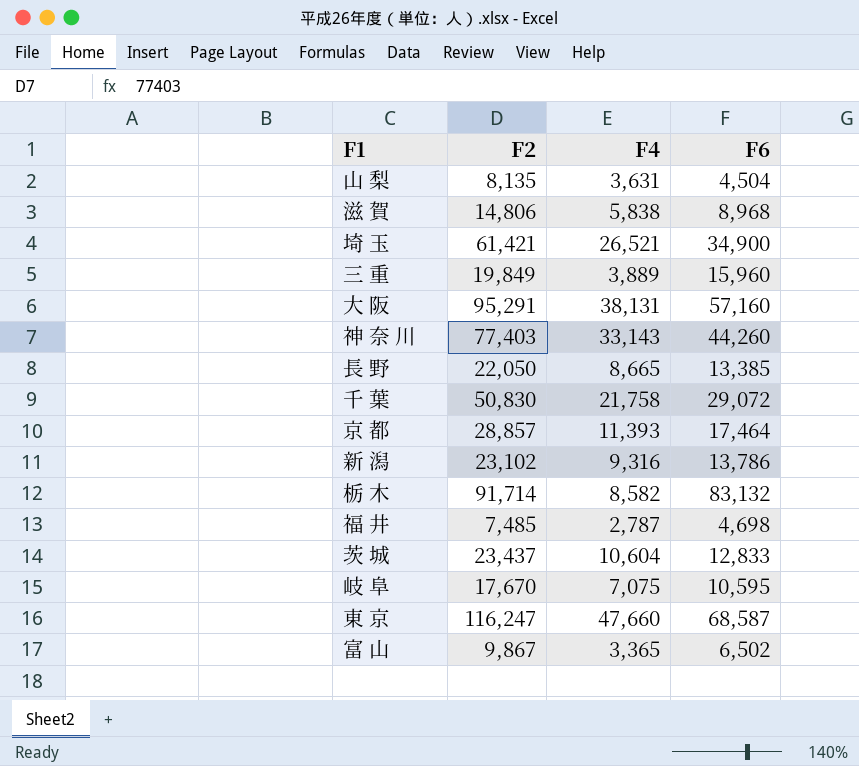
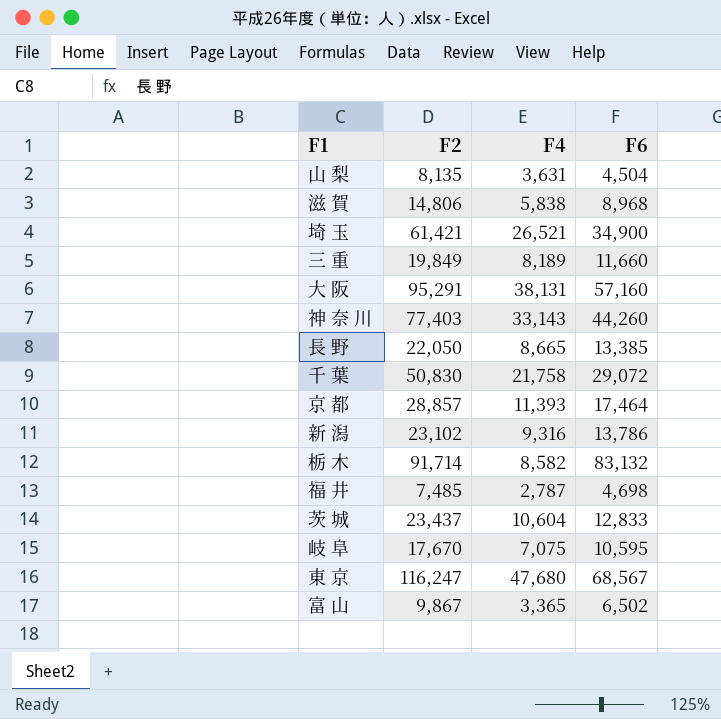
三 重 | F4: 3,889 -> 8,189
三 重 | F6: 15,960 -> 11,660
東 京 | F4: 47,660 -> 47,680
東 京 | F6: 68,587 -> 68,567

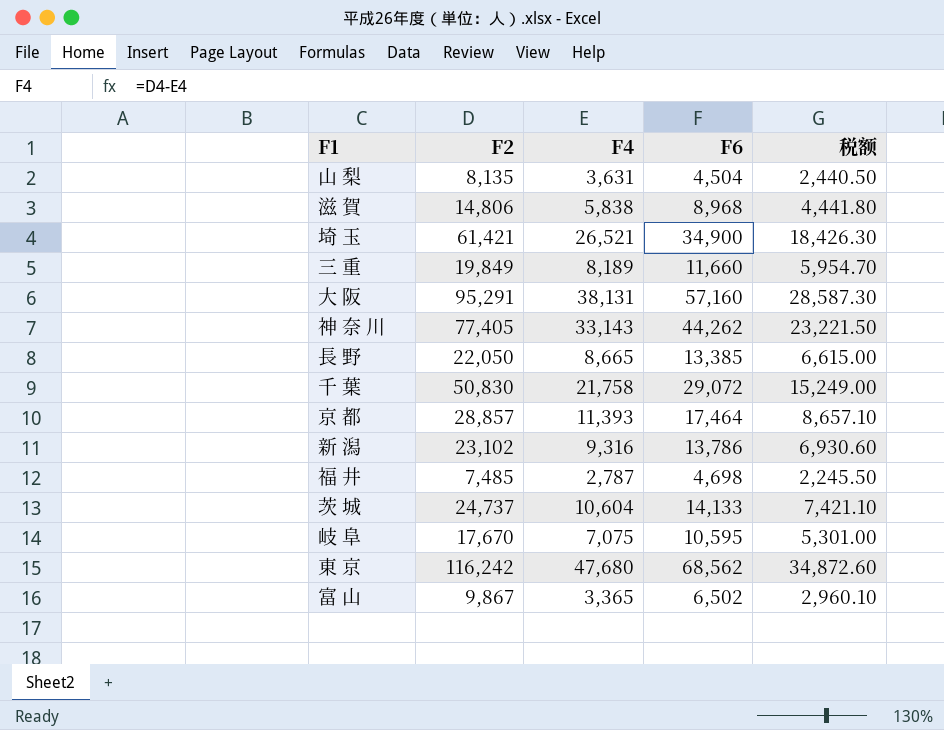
column 税额 | formula: none -> [F2] * 0.3
row 栃 木: 91,714 | 8,582 | 83,132 -> none
神 奈 川 | F2: 77,403 -> 77,405
神 奈 川 | F6: 44,260 -> 44,262
茨 城 | F2: 23,437 -> 24,737
茨 城 | F6: 12,833 -> 14,133
東 京 | F2: 116,247 -> 116,242
東 京 | F6: 68,567 -> 68,562

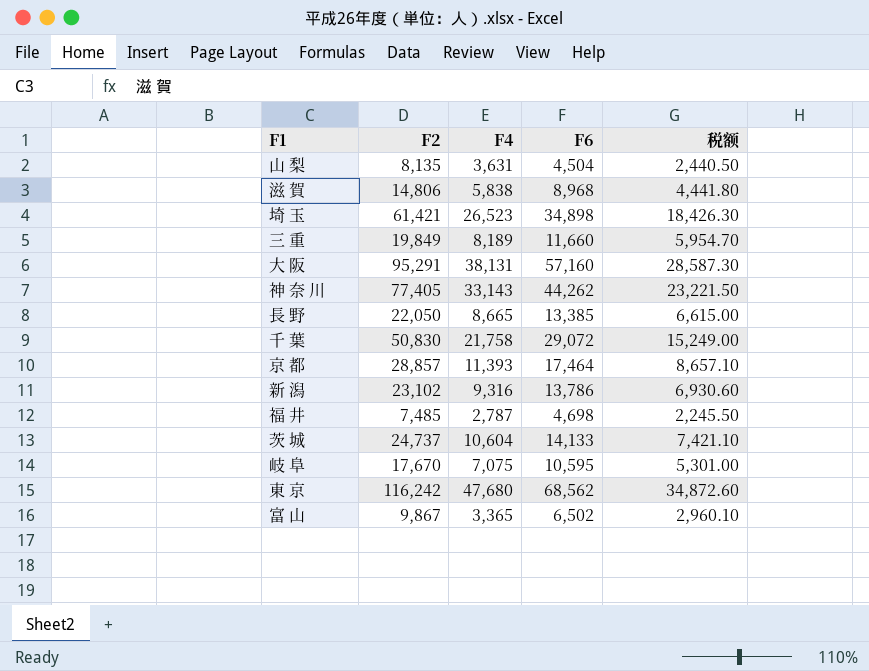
埼 玉 | F4: 26,521 -> 26,523
埼 玉 | F6: 34,900 -> 34,898

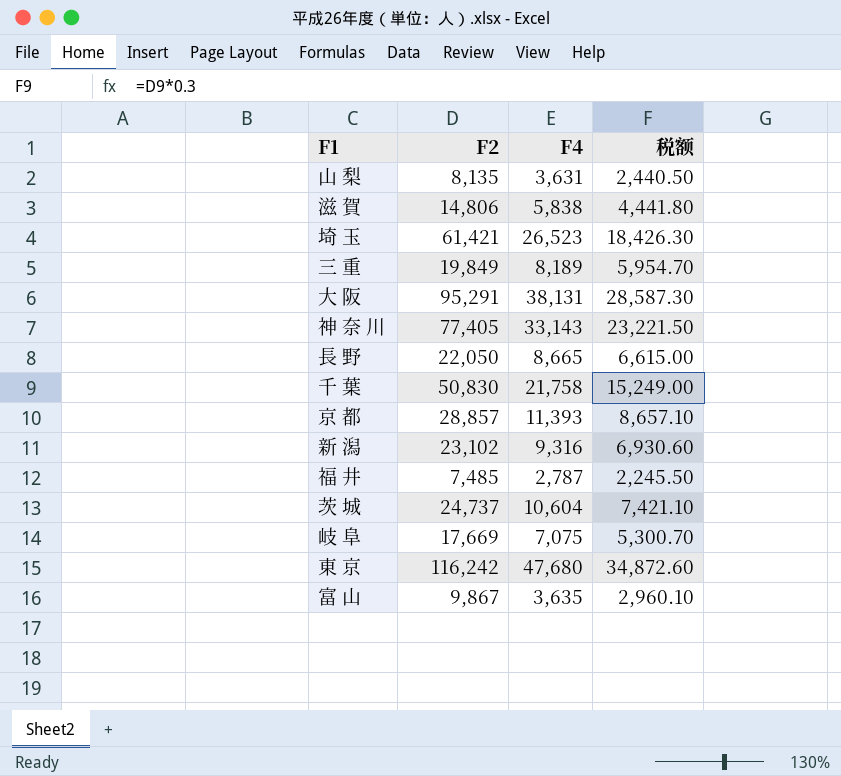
column F6 | formula: [F2] - [F4] -> none
岐 阜 | F2: 17,670 -> 17,669
岐 阜 | 税额: 5,301.00 -> 5,300.70
富 山 | F4: 3,365 -> 3,635

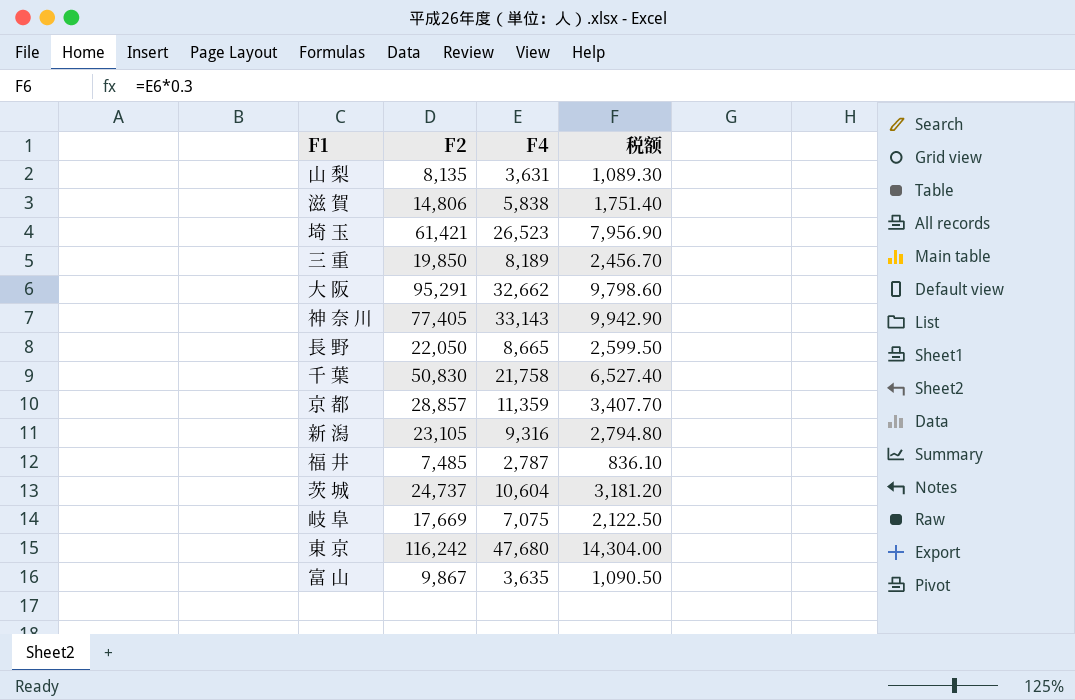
column 税额 | formula: [F2] * 0.3 -> [F4] * 0.3
三 重 | F2: 19,849 -> 19,850
大 阪 | F4: 38,131 -> 32,662
京 都 | F4: 11,393 -> 11,359
新 潟 | F2: 23,102 -> 23,105

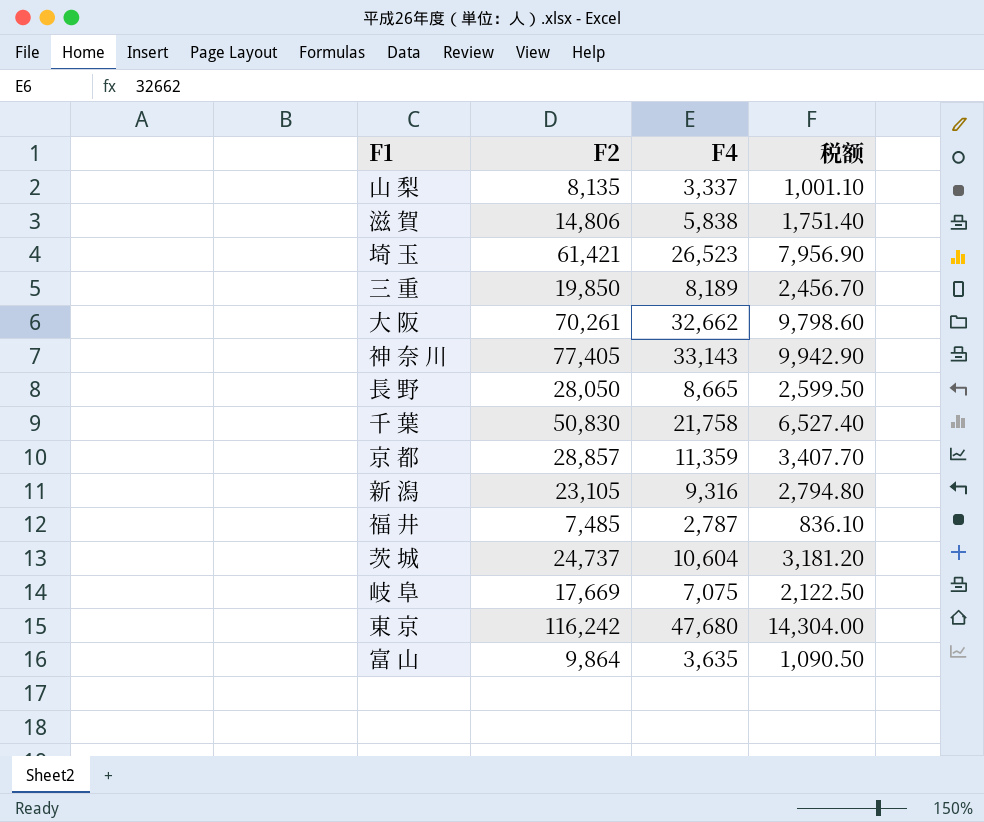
山 梨 | F4: 3,631 -> 3,337
山 梨 | 税额: 1,089.30 -> 1,001.10
大 阪 | F2: 95,291 -> 70,261
長 野 | F2: 22,050 -> 28,050
富 山 | F2: 9,867 -> 9,864

